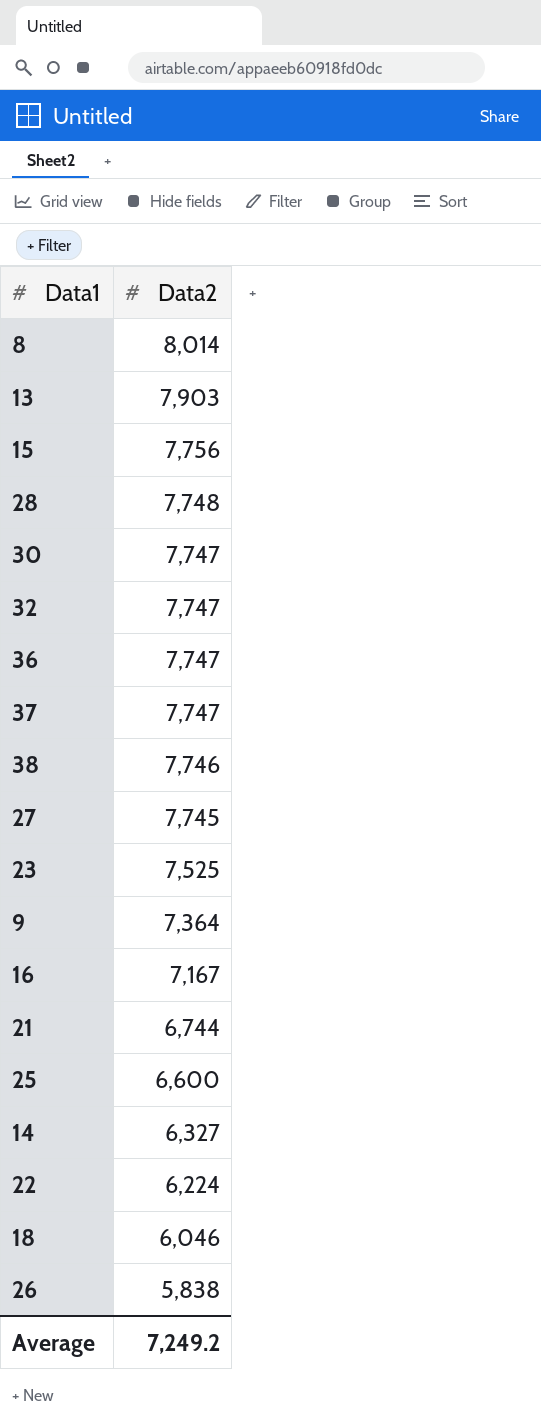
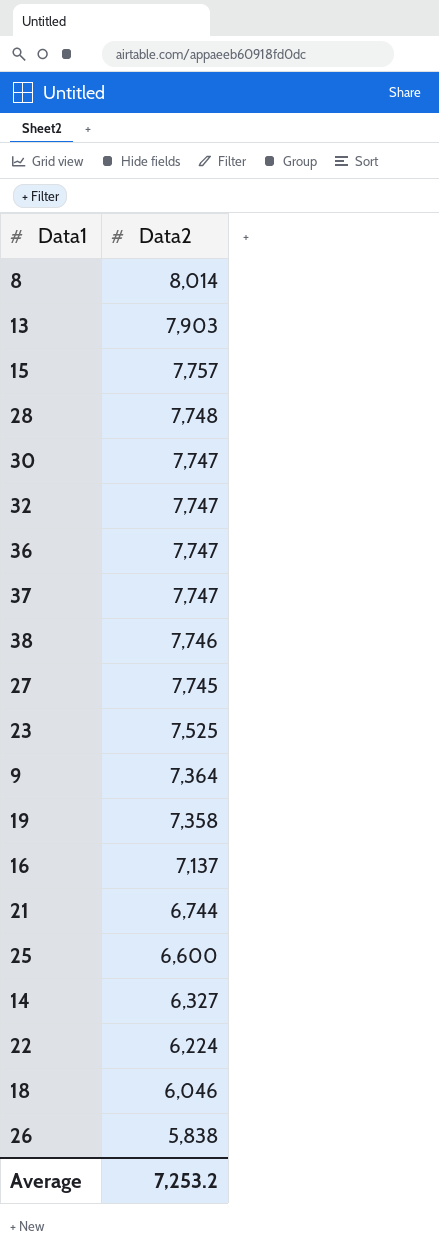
15 | Data2: 7,756 -> 7,757
row 19: none -> 7,358
16 | Data2: 7,167 -> 7,137
Average | Data2: 7,249.2 -> 7,253.2

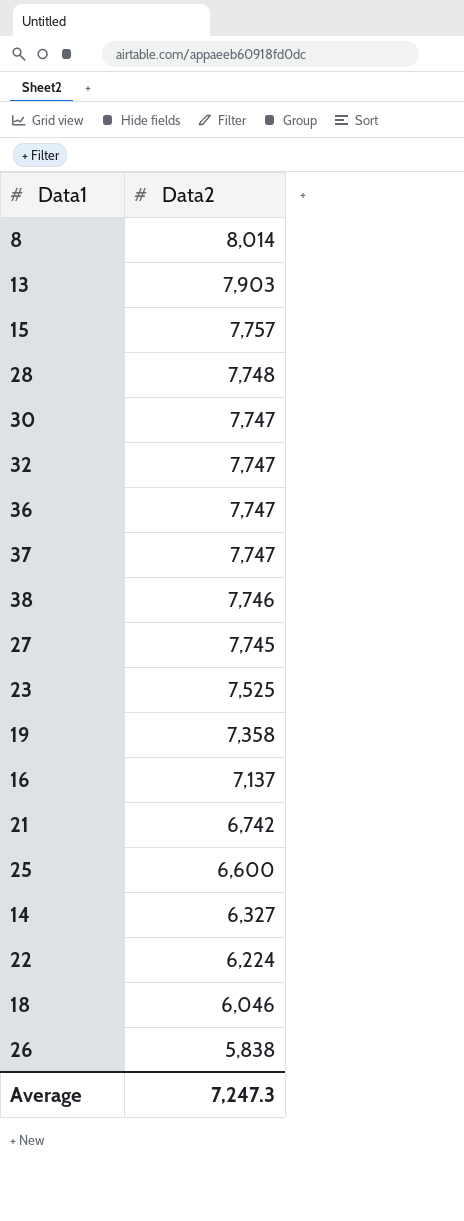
row 9: 7,364 -> none
21 | Data2: 6,744 -> 6,742
Average | Data2: 7,253.2 -> 7,247.3

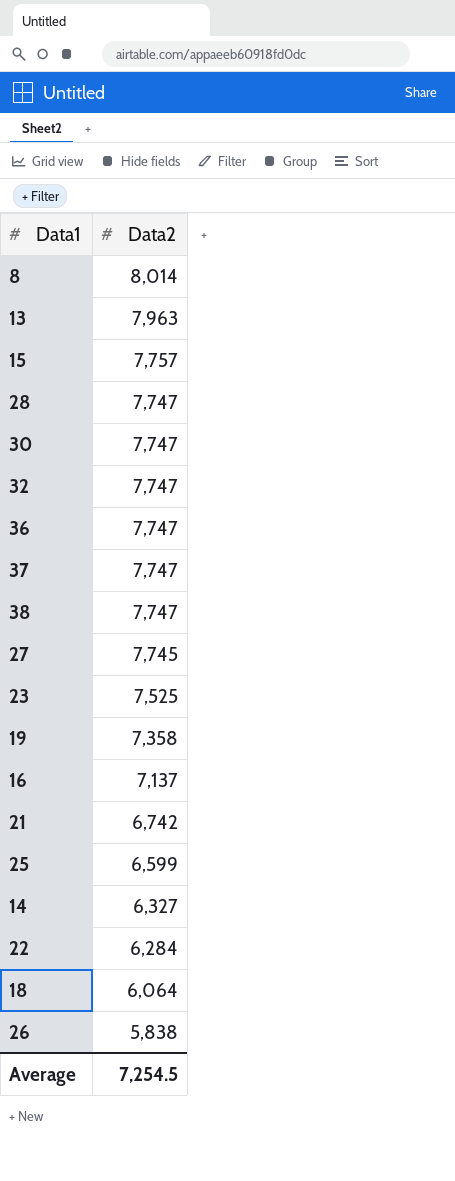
13 | Data2: 7,903 -> 7,963
28 | Data2: 7,748 -> 7,747
38 | Data2: 7,746 -> 7,747
25 | Data2: 6,600 -> 6,599
22 | Data2: 6,224 -> 6,284
18 | Data2: 6,046 -> 6,064
Average | Data2: 7,247.3 -> 7,254.5

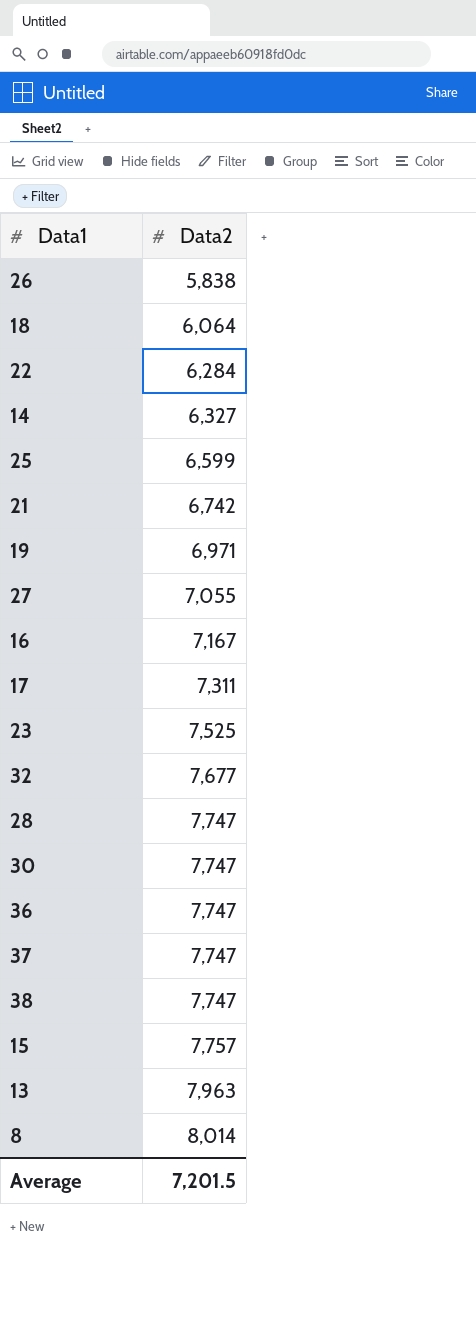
row order: Data2 descending -> Data2 ascending
19 | Data2: 7,358 -> 6,971
27 | Data2: 7,745 -> 7,055
16 | Data2: 7,137 -> 7,167
row 17: none -> 7,311
32 | Data2: 7,747 -> 7,677
Average | Data2: 7,254.5 -> 7,201.5

